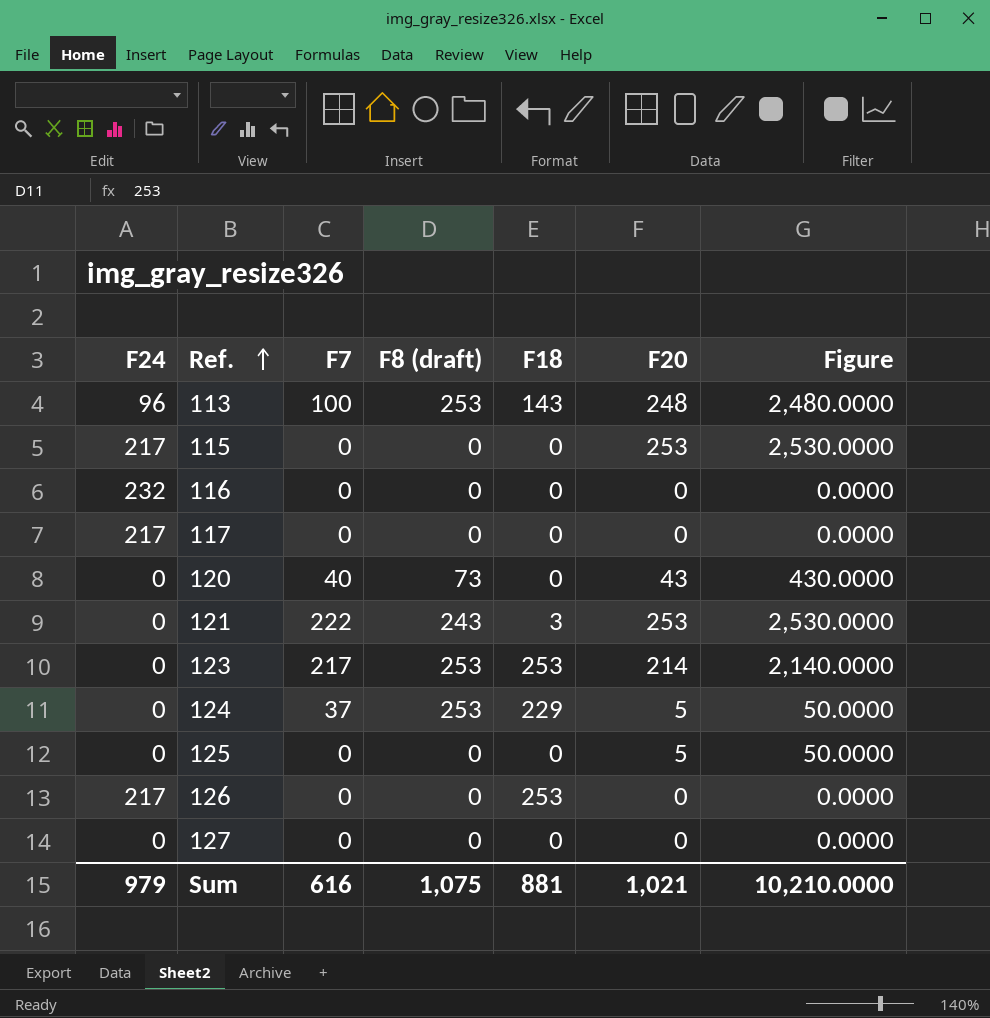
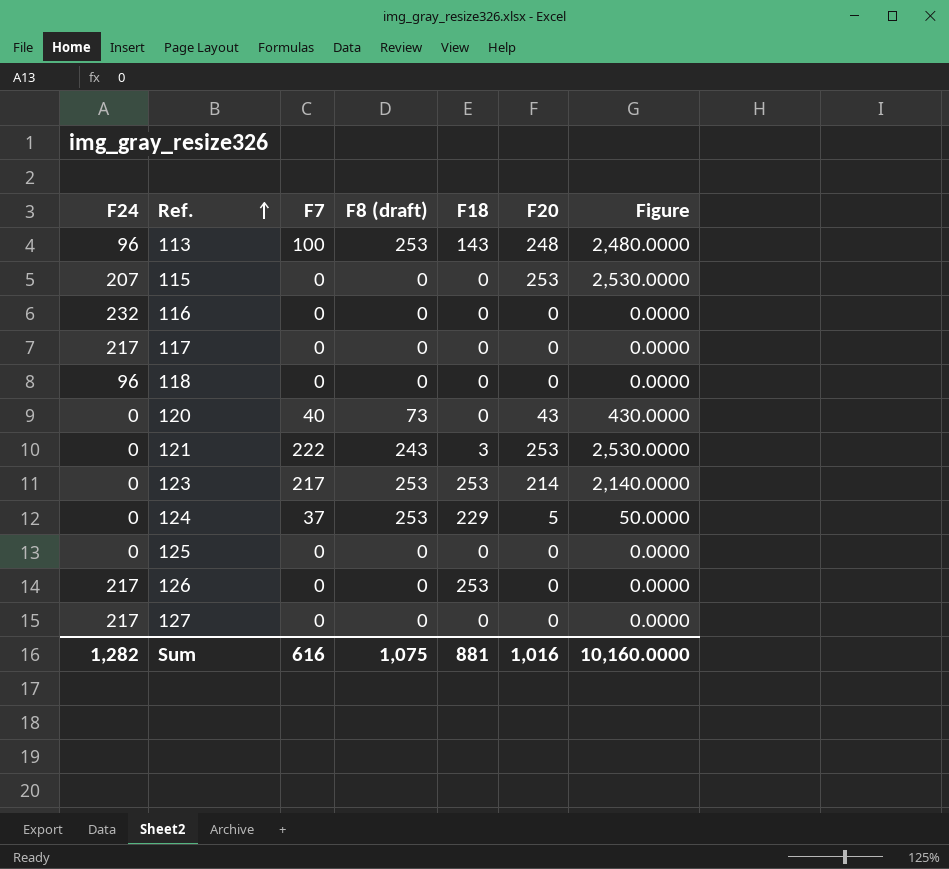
115 | F24: 217 -> 207
row 118: none -> 96 | 0 | 0 | 0 | 0 | 0.0000
125 | F20: 5 -> 0
125 | Figure: 50.0000 -> 0.0000
127 | F24: 0 -> 217
Sum | F24: 979 -> 1,282
Sum | F20: 1,021 -> 1,016
Sum | Figure: 10,210.0000 -> 10,160.0000

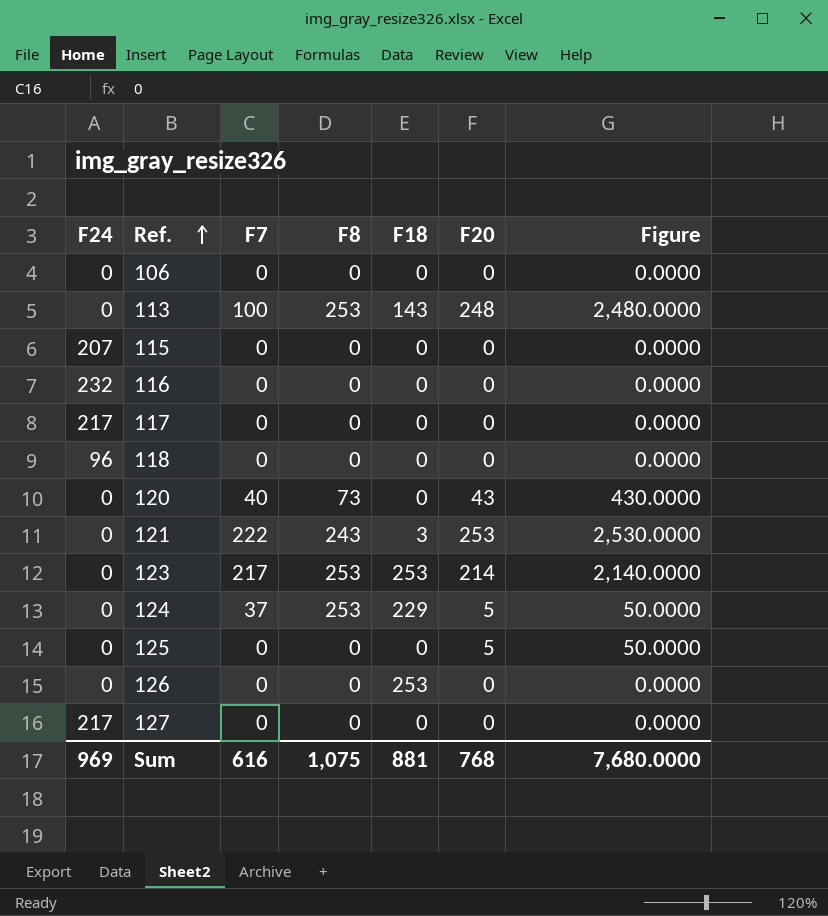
column name: F8 (draft) -> F8
row 106: none -> 0 | 0 | 0 | 0 | 0 | 0.0000
113 | F24: 96 -> 0
115 | F20: 253 -> 0
115 | Figure: 2,530.0000 -> 0.0000
125 | F20: 0 -> 5
125 | Figure: 0.0000 -> 50.0000
126 | F24: 217 -> 0
Sum | F24: 1,282 -> 969
Sum | F20: 1,016 -> 768
Sum | Figure: 10,160.0000 -> 7,680.0000

